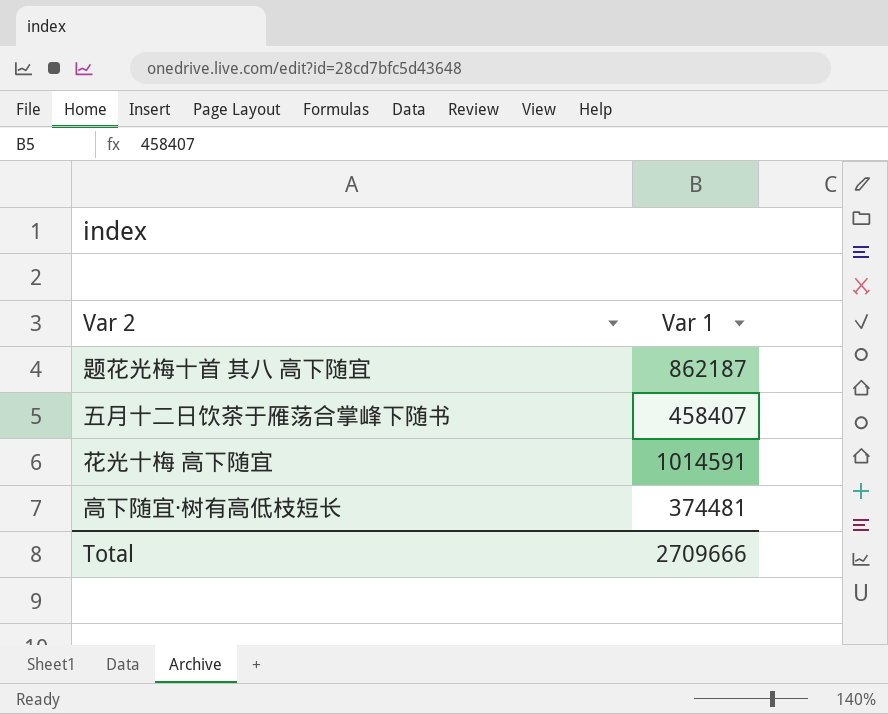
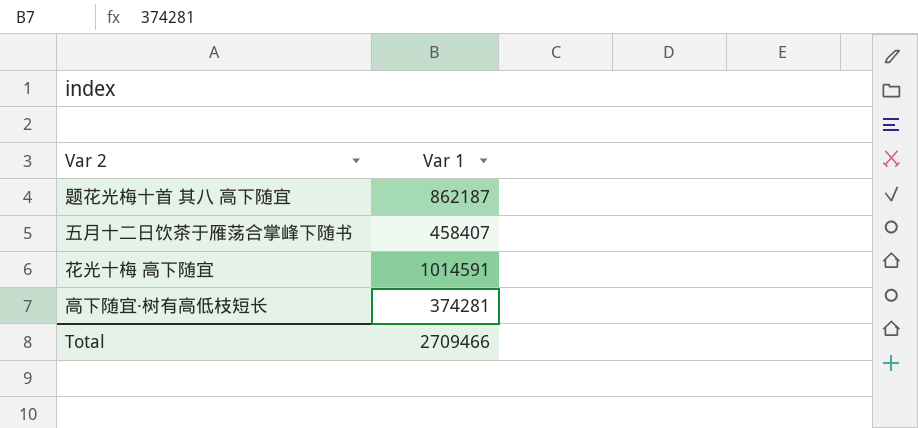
高下随宜·树有高低枝短长 | Var 1: 374481 -> 374281
Total | Var 1: 2709666 -> 2709466

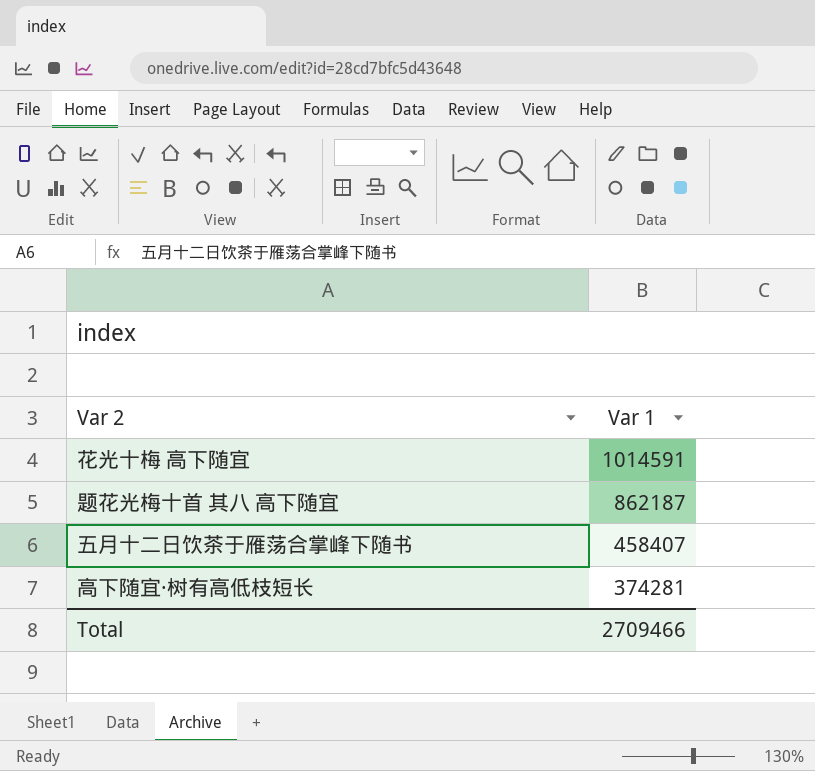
row order: none -> Var 1 descending

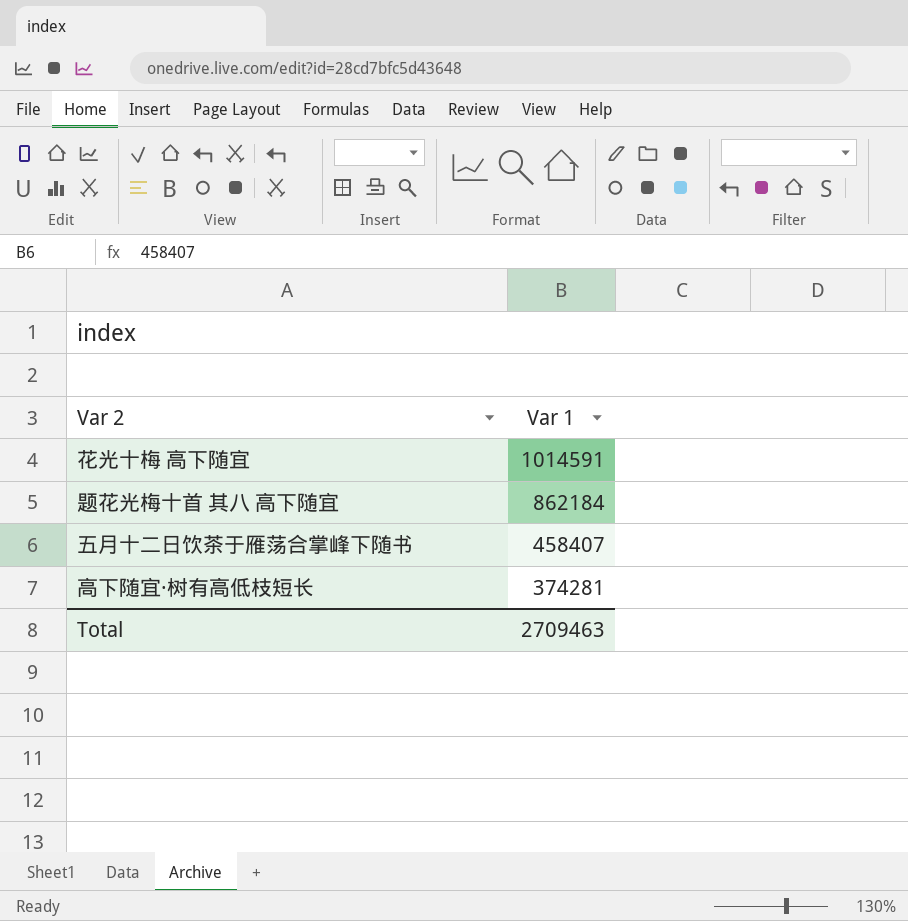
题花光梅十首 其八 高下随宜 | Var 1: 862187 -> 862184
Total | Var 1: 2709466 -> 2709463

